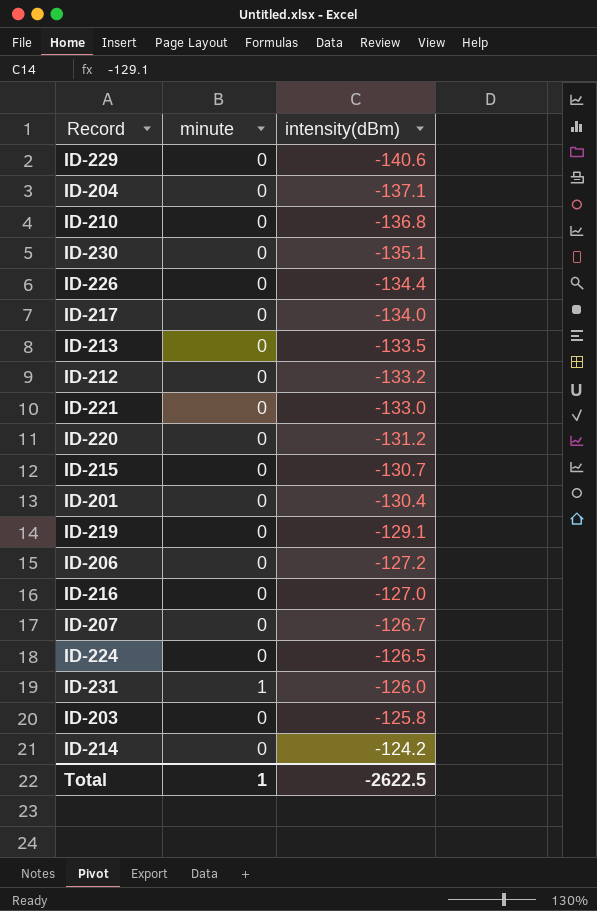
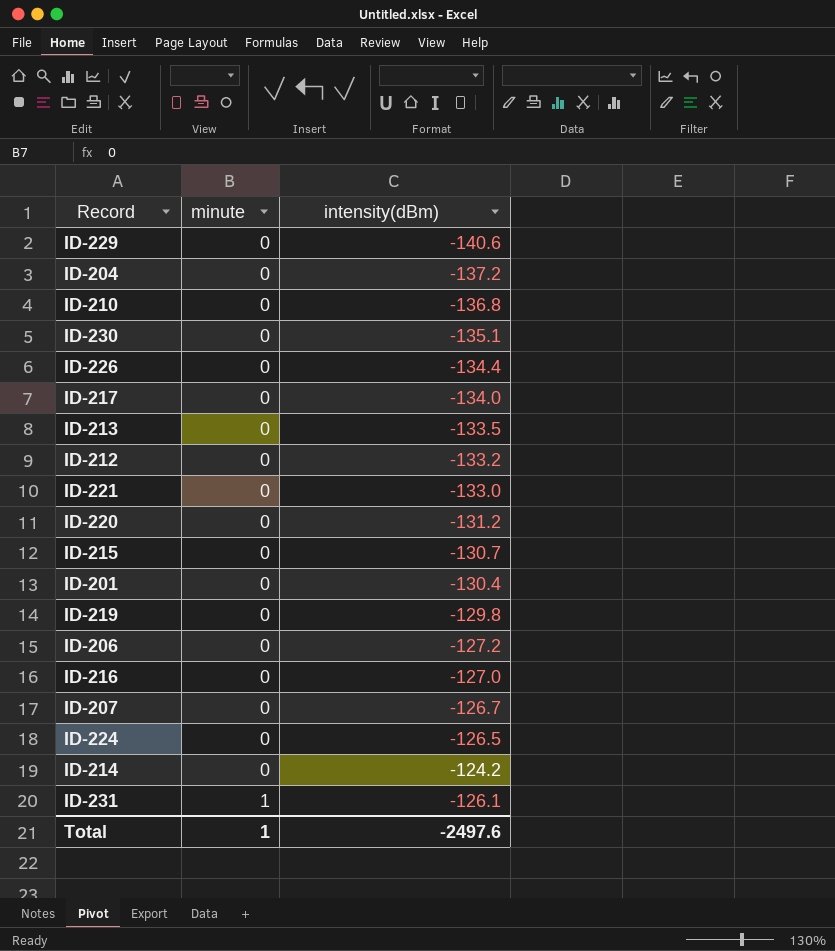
row order: intensity(dBm) ascending -> minute ascending
row ID-203: 0 | -125.8 -> none
ID-204 | intensity(dBm): -137.1 -> -137.2
ID-219 | intensity(dBm): -129.1 -> -129.8
ID-231 | intensity(dBm): -126.0 -> -126.1
Total | intensity(dBm): -2622.5 -> -2497.6

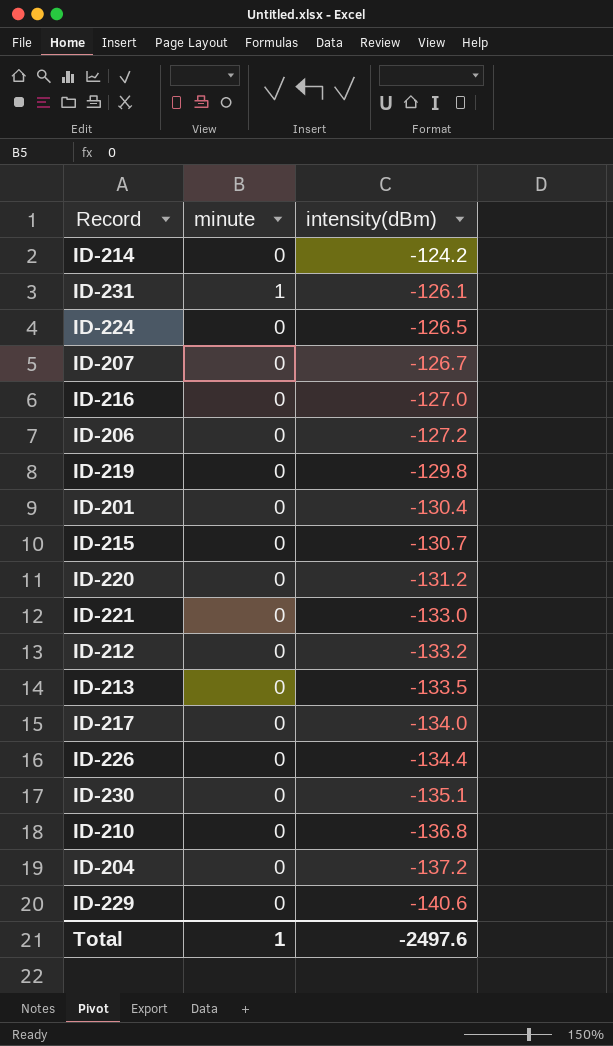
row order: minute ascending -> intensity(dBm) descending

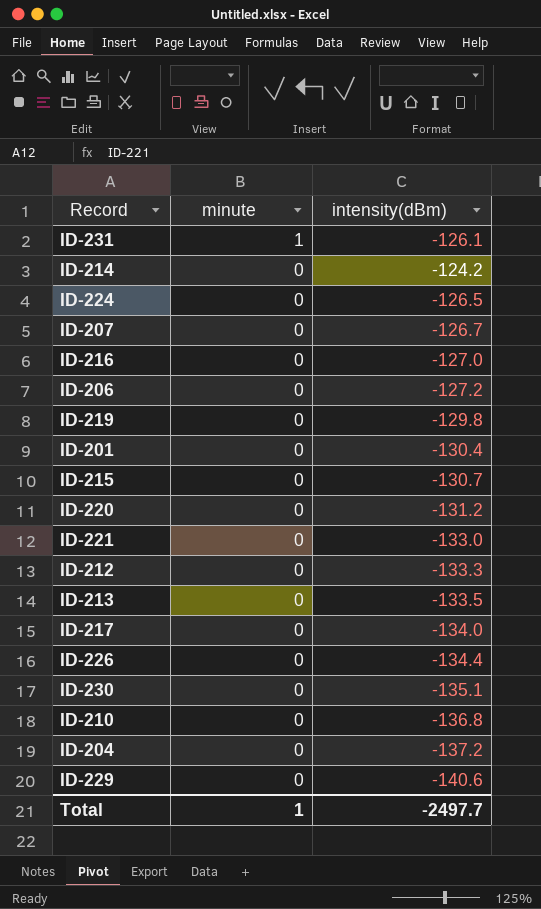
row order: intensity(dBm) descending -> minute descending
ID-212 | intensity(dBm): -133.2 -> -133.3
Total | intensity(dBm): -2497.6 -> -2497.7

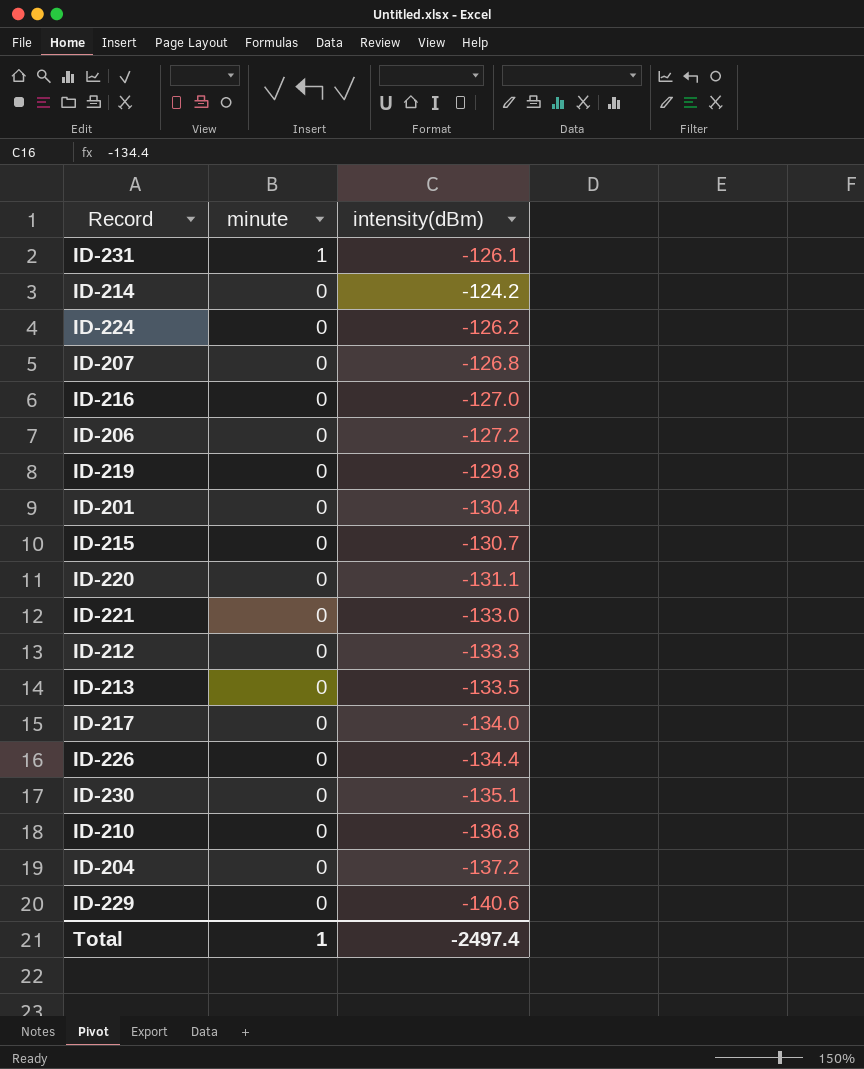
ID-224 | intensity(dBm): -126.5 -> -126.2
ID-207 | intensity(dBm): -126.7 -> -126.8
ID-220 | intensity(dBm): -131.2 -> -131.1
Total | intensity(dBm): -2497.7 -> -2497.4

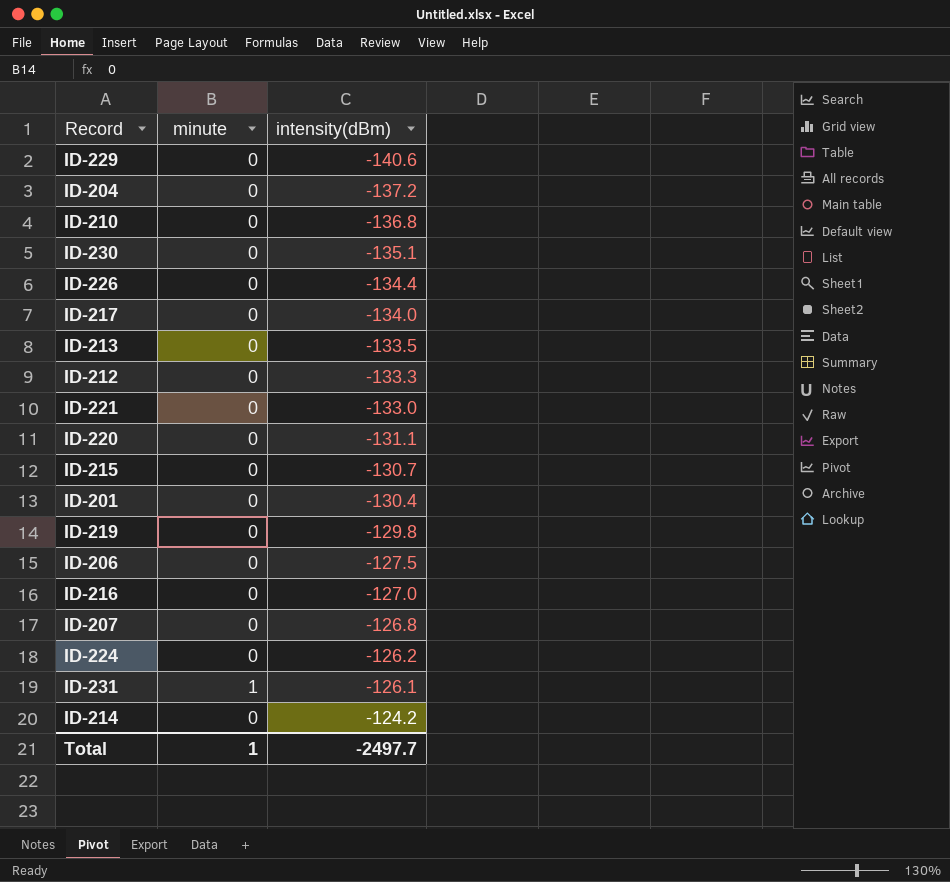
row order: minute descending -> intensity(dBm) ascending
ID-206 | intensity(dBm): -127.2 -> -127.5
Total | intensity(dBm): -2497.4 -> -2497.7

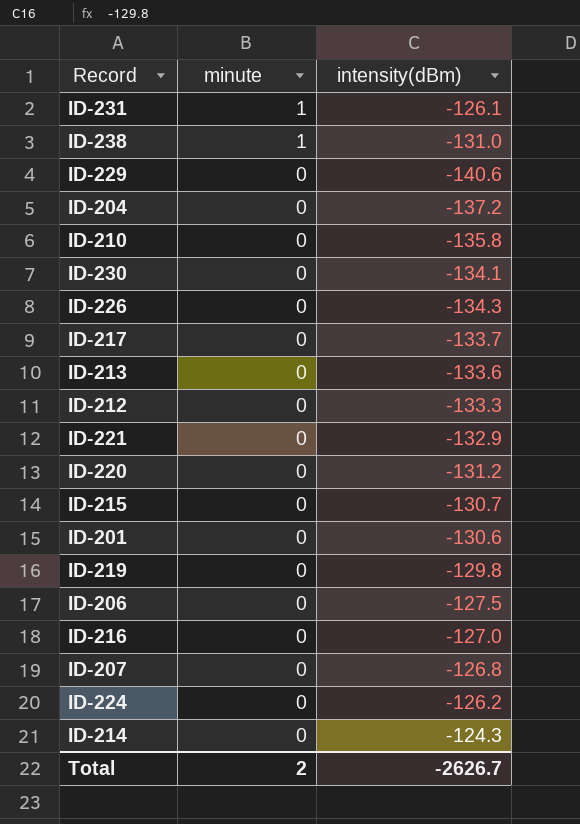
row order: intensity(dBm) ascending -> minute descending
row ID-238: none -> 1 | -131.0
ID-210 | intensity(dBm): -136.8 -> -135.8
ID-230 | intensity(dBm): -135.1 -> -134.1
ID-226 | intensity(dBm): -134.4 -> -134.3
ID-217 | intensity(dBm): -134.0 -> -133.7
ID-213 | intensity(dBm): -133.5 -> -133.6
ID-221 | intensity(dBm): -133.0 -> -132.9
ID-220 | intensity(dBm): -131.1 -> -131.2
ID-201 | intensity(dBm): -130.4 -> -130.6
ID-214 | intensity(dBm): -124.2 -> -124.3
Total | minute: 1 -> 2
Total | intensity(dBm): -2497.7 -> -2626.7

